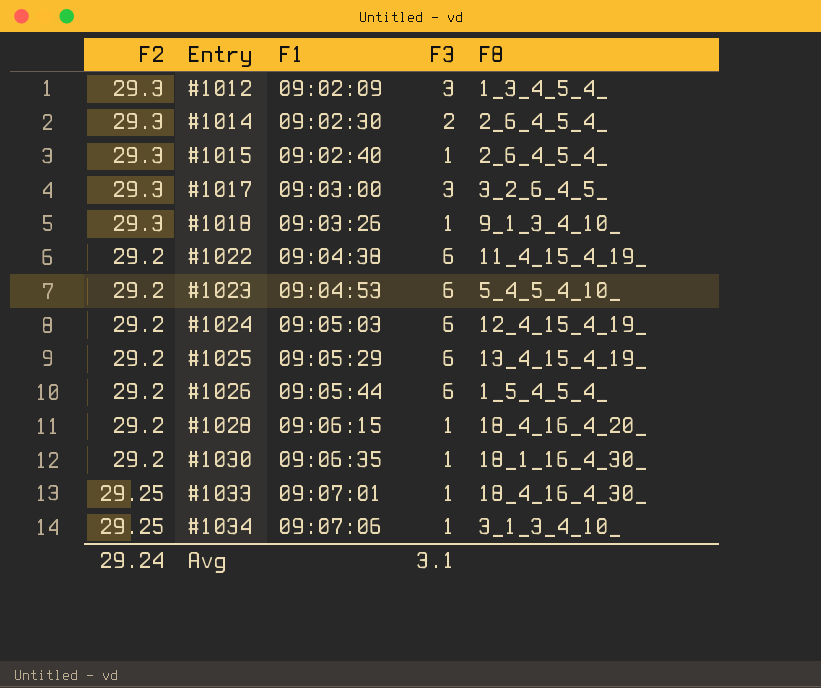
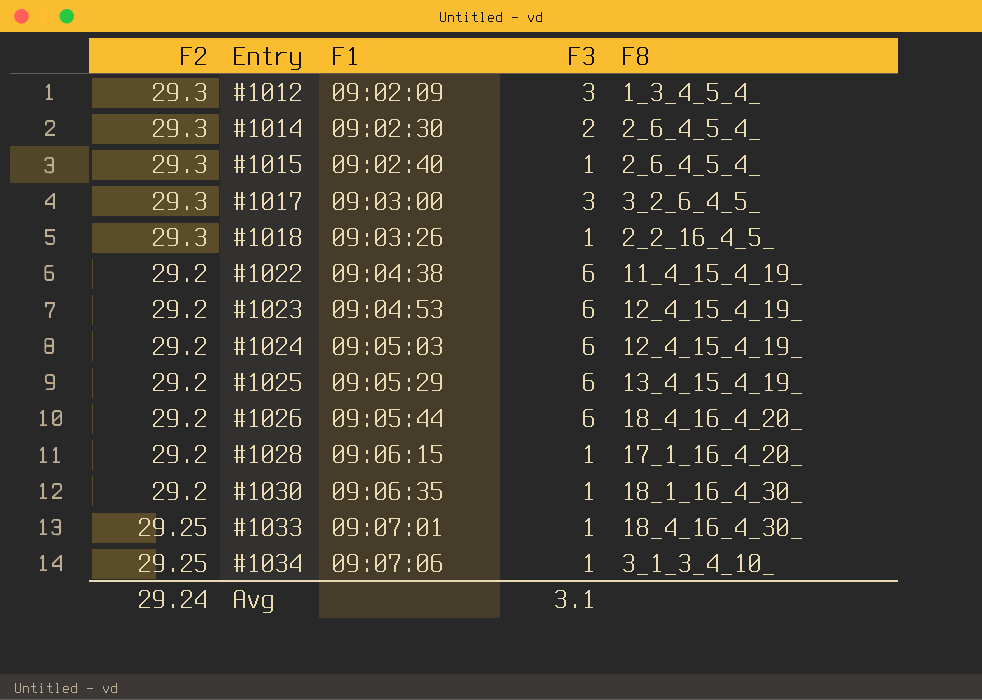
#1018 | F8: 9_1_3_4_10_ -> 2_2_16_4_5_
#1023 | F8: 5_4_5_4_10_ -> 12_4_15_4_19_
#1026 | F8: 1_5_4_5_4_ -> 18_4_16_4_20_
#1028 | F8: 18_4_16_4_20_ -> 17_1_16_4_20_

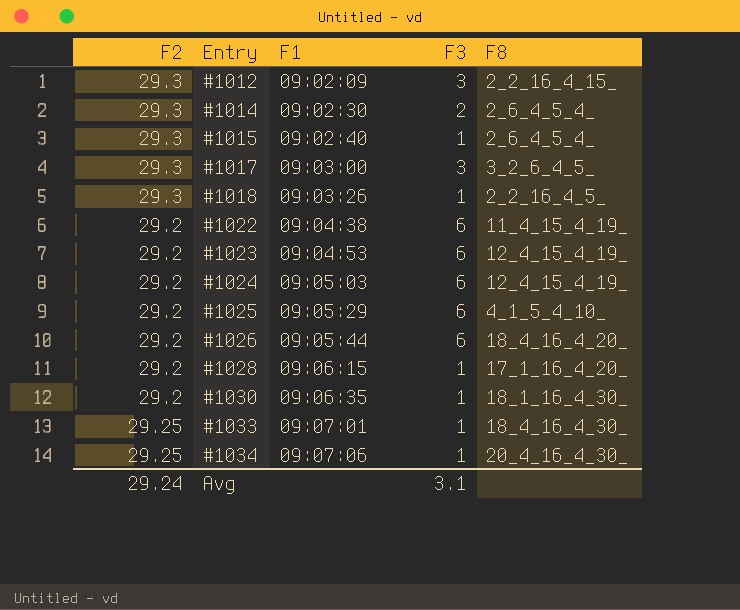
#1012 | F8: 1_3_4_5_4_ -> 2_2_16_4_15_
#1025 | F8: 13_4_15_4_19_ -> 4_1_5_4_10_
#1034 | F8: 3_1_3_4_10_ -> 20_4_16_4_30_

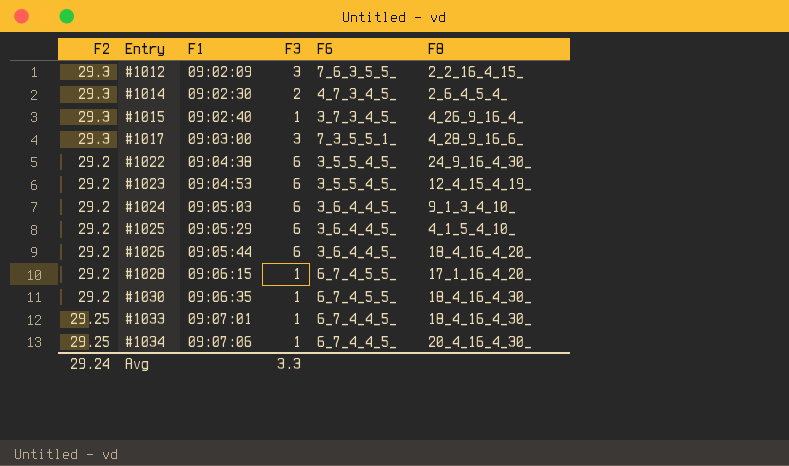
column F6 | position: none -> 5
row #1018: 29.3 | 09:03:26 | 1 | 2_2_16_4_5_ -> none
#1015 | F8: 2_6_4_5_4_ -> 4_26_9_16_4_
#1017 | F8: 3_2_6_4_5_ -> 4_28_9_16_6_
#1022 | F8: 11_4_15_4_19_ -> 24_9_16_4_30_
#1024 | F8: 12_4_15_4_19_ -> 9_1_3_4_10_
#1030 | F8: 18_1_16_4_30_ -> 18_4_16_4_30_
Avg | F3: 3.1 -> 3.3

